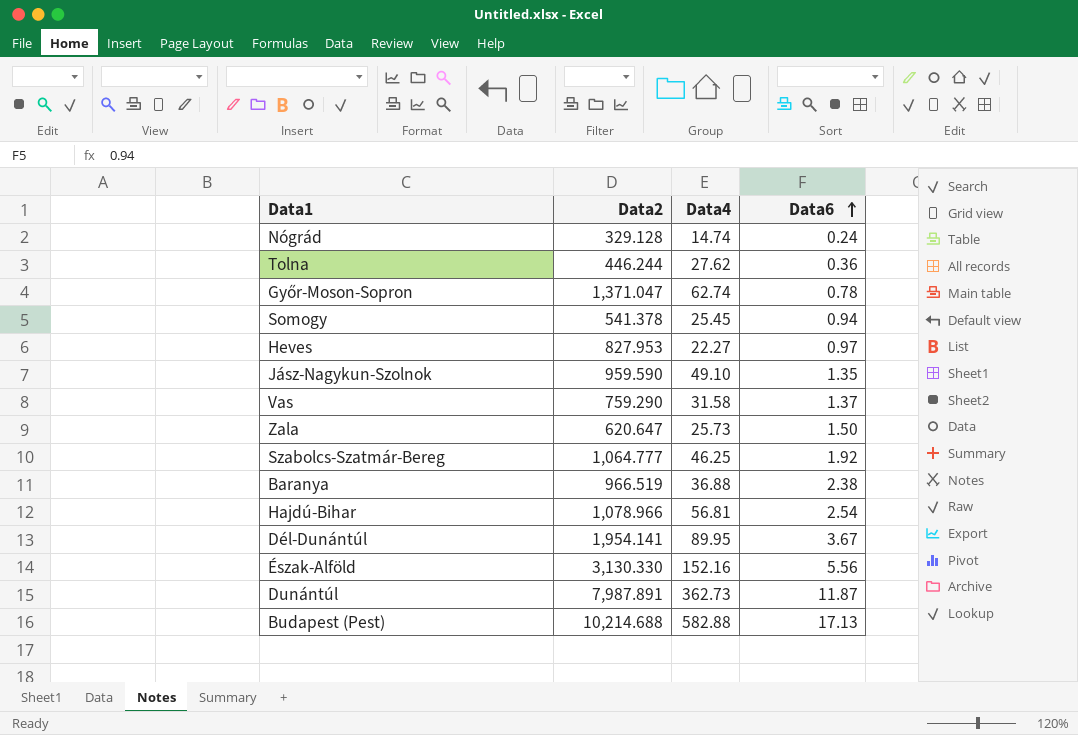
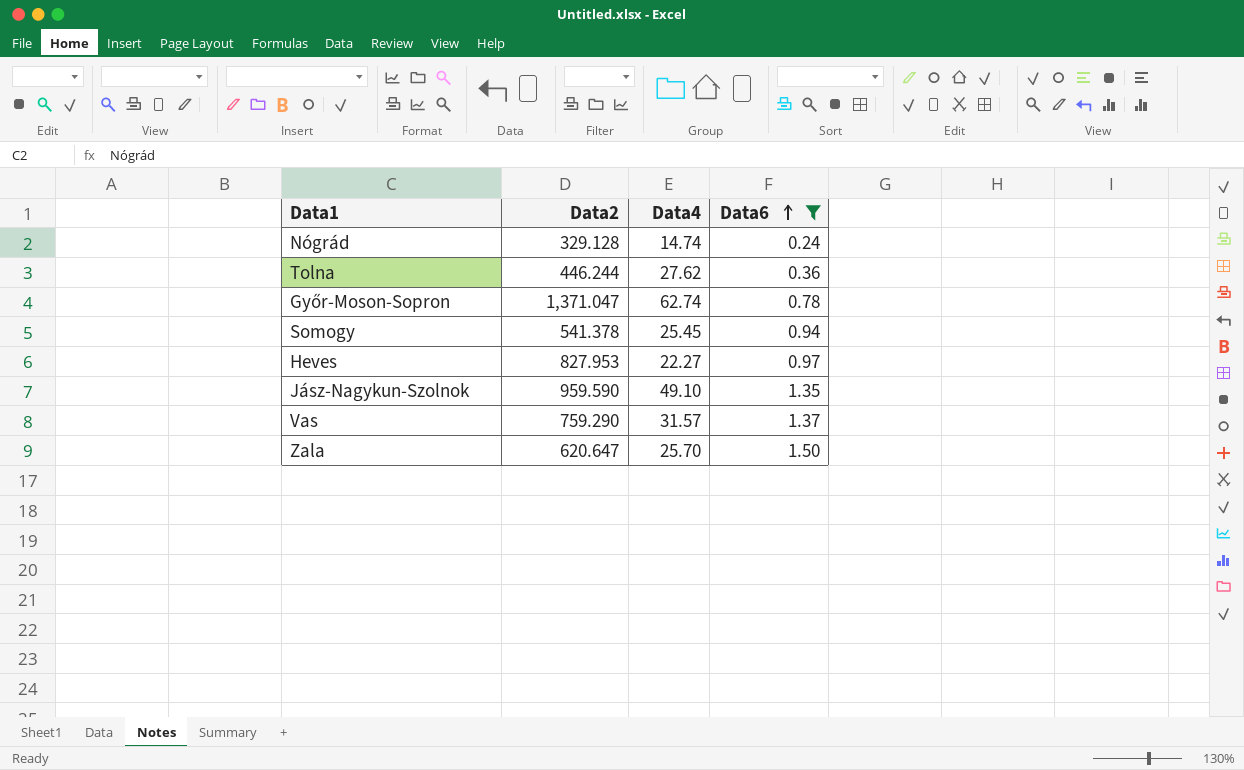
filter: none -> Data6 <= 1.50
Vas | Data4: 31.58 -> 31.57
Zala | Data4: 25.73 -> 25.70

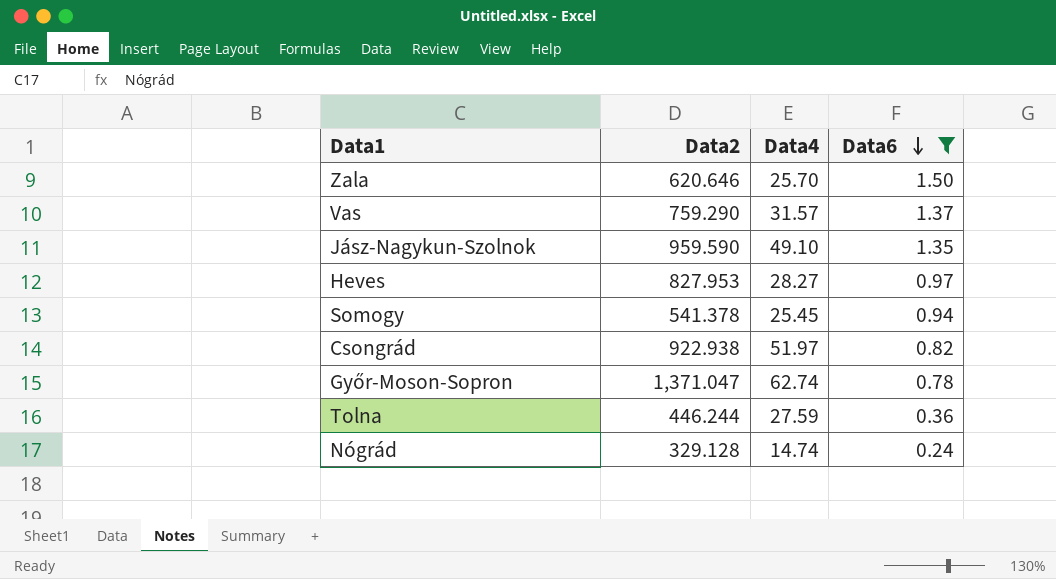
row order: Data6 ascending -> Data6 descending
Zala | Data2: 620.647 -> 620.646
Heves | Data4: 22.27 -> 28.27
row Csongrád: none -> 922.938 | 51.97 | 0.82
Tolna | Data4: 27.62 -> 27.59

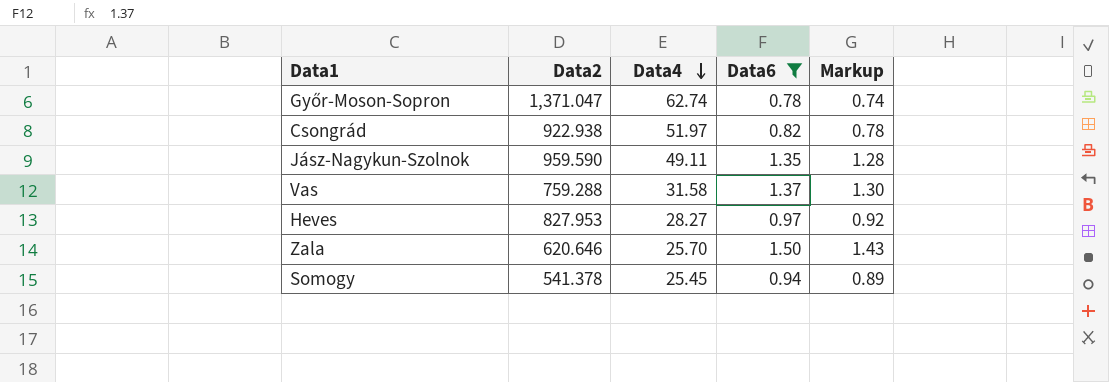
row order: Data6 descending -> Data4 descending
column Markup | formula: none -> [Data6] * 0.95
row Tolna: 446.244 | 27.59 | 0.36 -> none
row Nógrád: 329.128 | 14.74 | 0.24 -> none
Jász-Nagykun-Szolnok | Data4: 49.10 -> 49.11
Vas | Data2: 759.290 -> 759.288
Vas | Data4: 31.57 -> 31.58

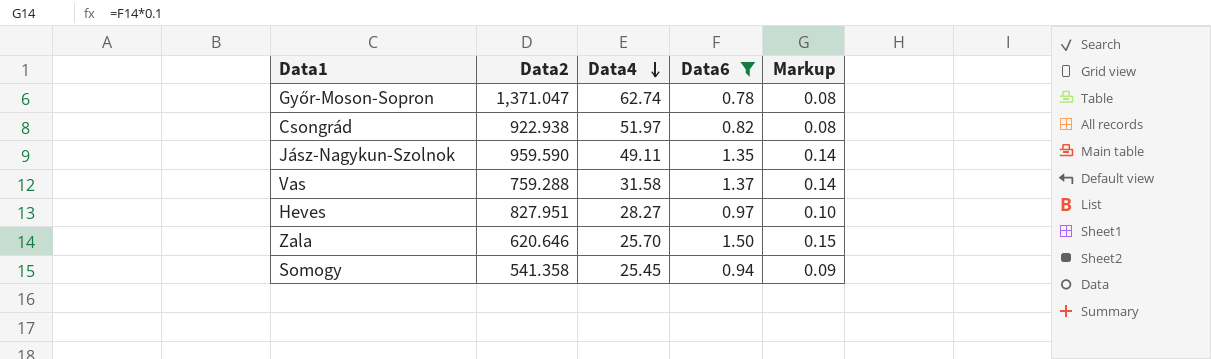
column Markup | formula: [Data6] * 0.95 -> [Data6] * 0.1
Heves | Data2: 827.953 -> 827.951
Somogy | Data2: 541.378 -> 541.358

